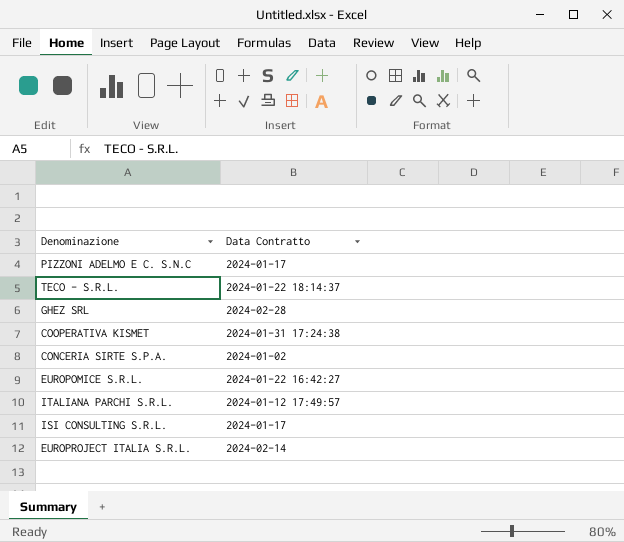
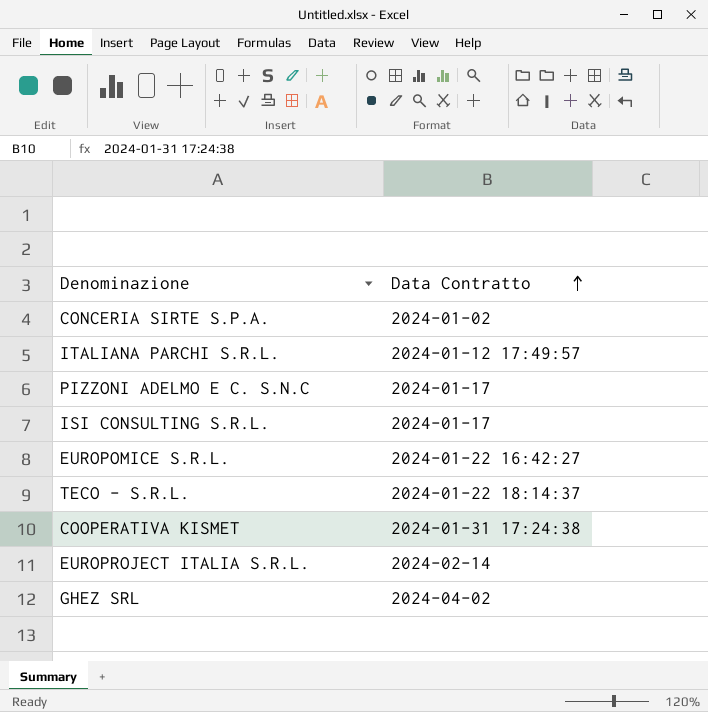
row order: none -> Data Contratto ascending
GHEZ SRL | Data Contratto: 2024-02-28 -> 2024-04-02

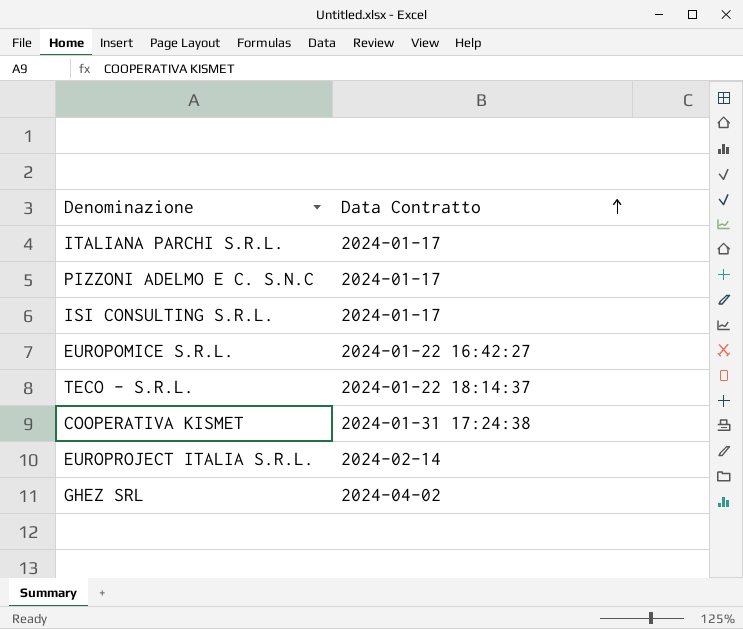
row CONCERIA SIRTE S.P.A.: 2024-01-02 -> none
ITALIANA PARCHI S.R.L. | Data Contratto: 2024-01-12 17:49:57 -> 2024-01-17

